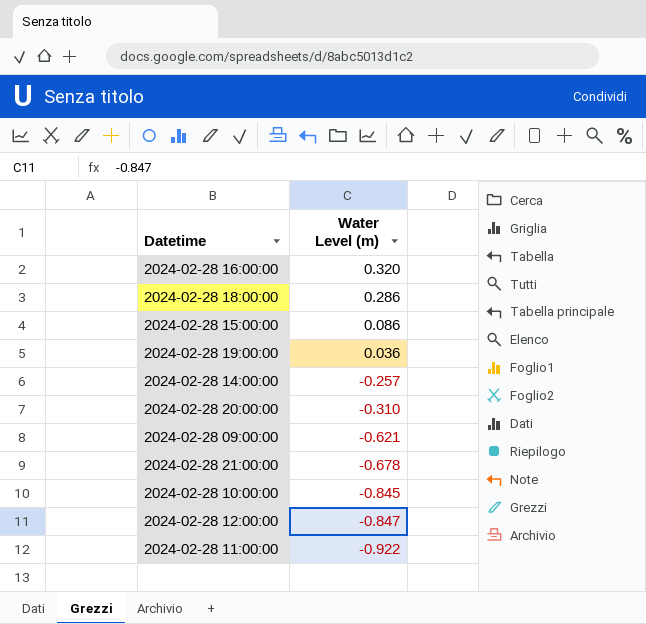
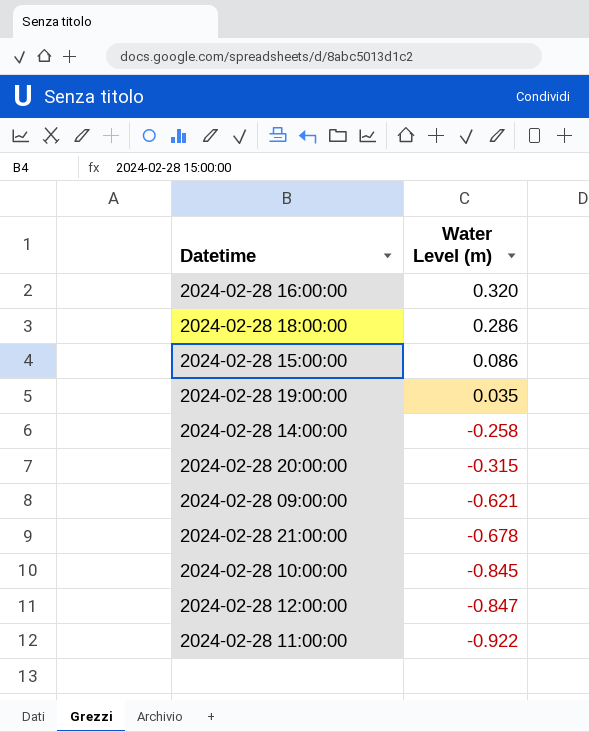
2024-02-28 19:00:00 | Water Level (m): 0.036 -> 0.035
2024-02-28 14:00:00 | Water Level (m): -0.257 -> -0.258
2024-02-28 20:00:00 | Water Level (m): -0.310 -> -0.315

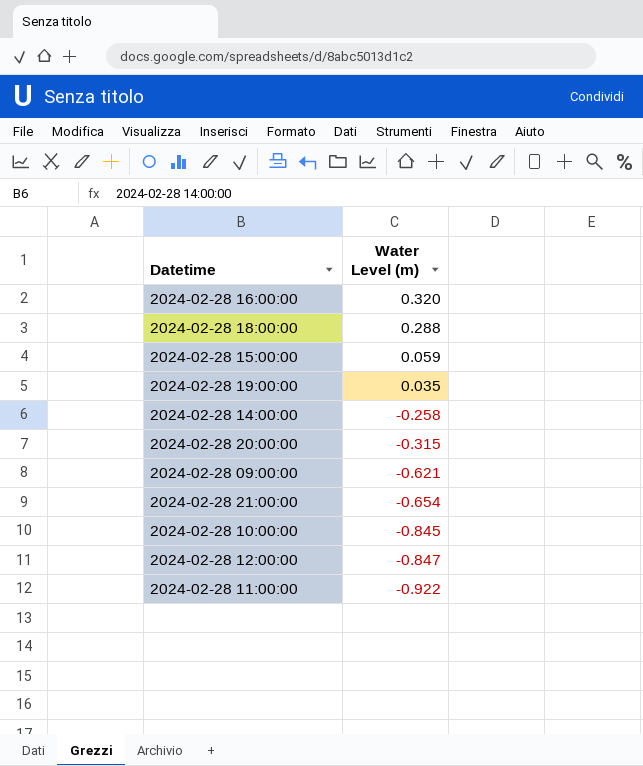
2024-02-28 18:00:00 | Water Level (m): 0.286 -> 0.288
2024-02-28 15:00:00 | Water Level (m): 0.086 -> 0.059
2024-02-28 21:00:00 | Water Level (m): -0.678 -> -0.654

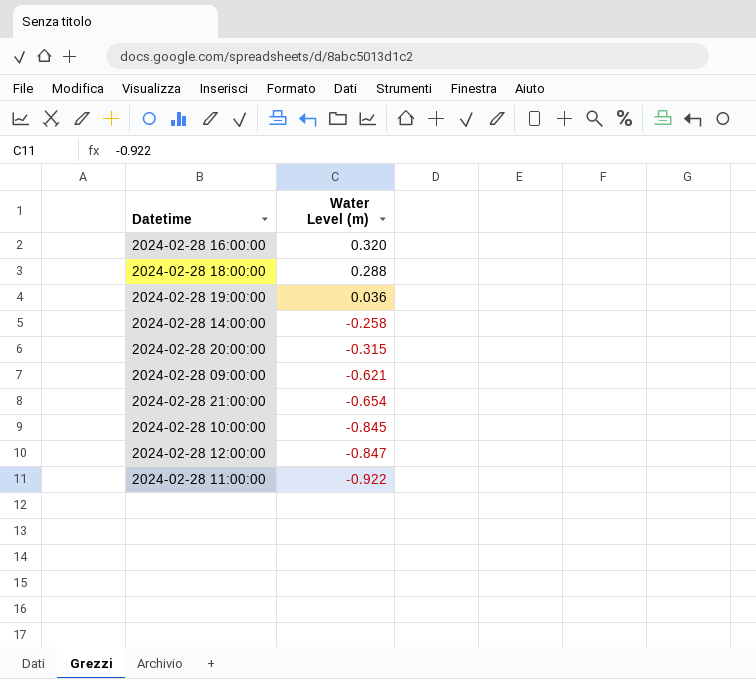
row 2024-02-28 15:00:00: 0.059 -> none
2024-02-28 19:00:00 | Water Level (m): 0.035 -> 0.036

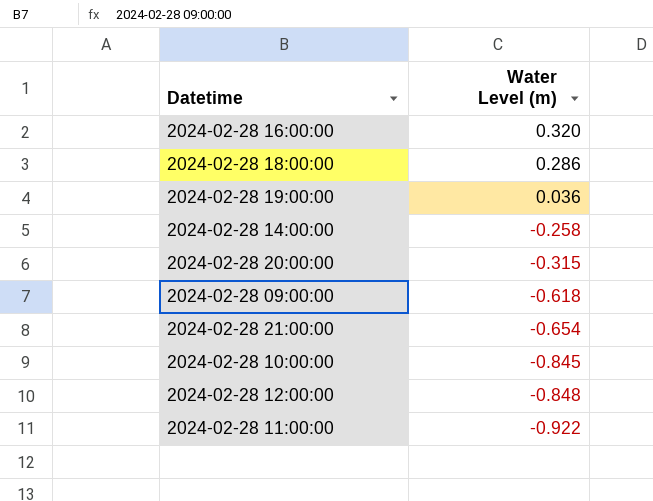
2024-02-28 18:00:00 | Water Level (m): 0.288 -> 0.286
2024-02-28 09:00:00 | Water Level (m): -0.621 -> -0.618
2024-02-28 12:00:00 | Water Level (m): -0.847 -> -0.848

